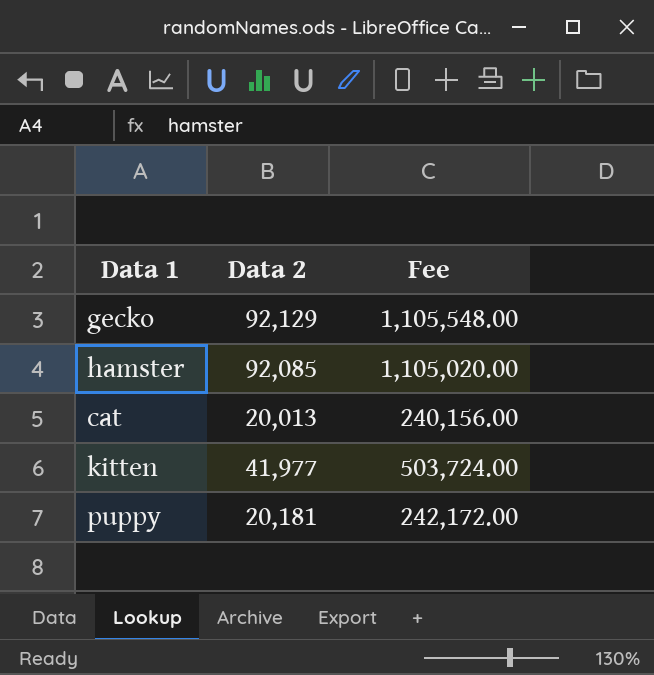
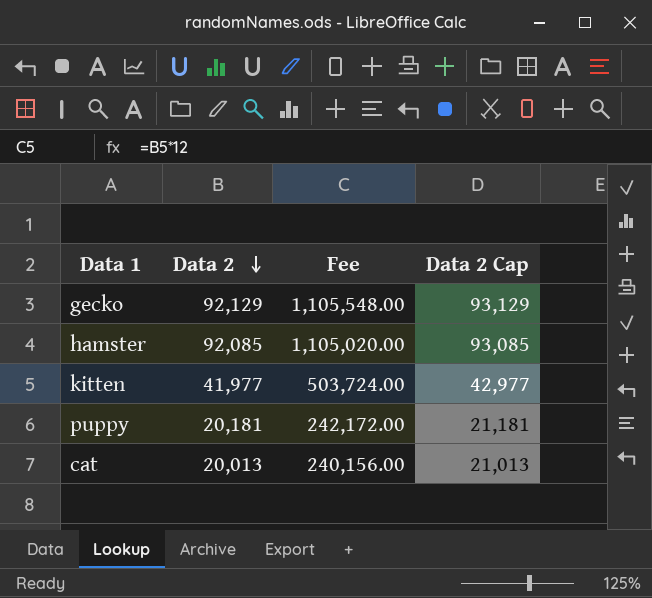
row order: none -> Data 2 descending
column Data 2 Cap | formula: none -> [Data 2] + 1000

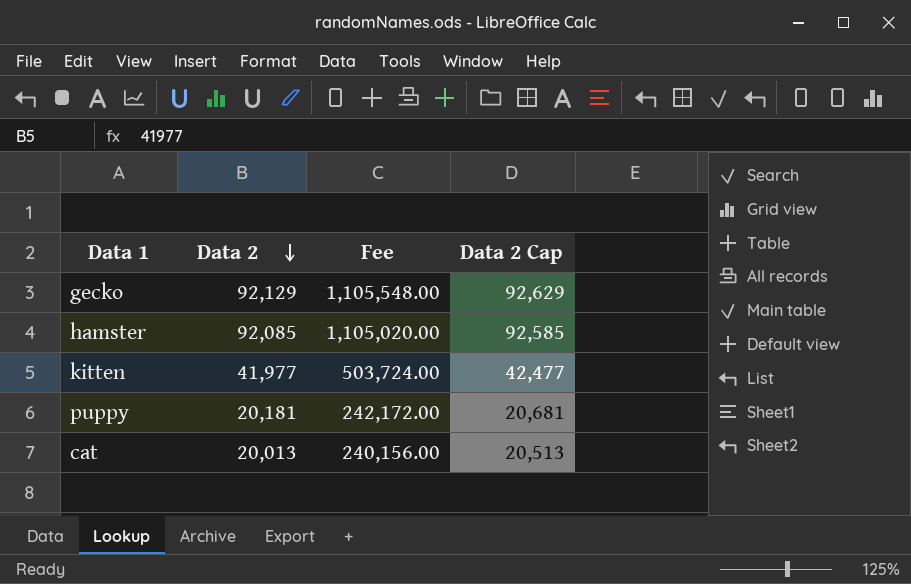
column Data 2 Cap | formula: [Data 2] + 1000 -> [Data 2] + 500

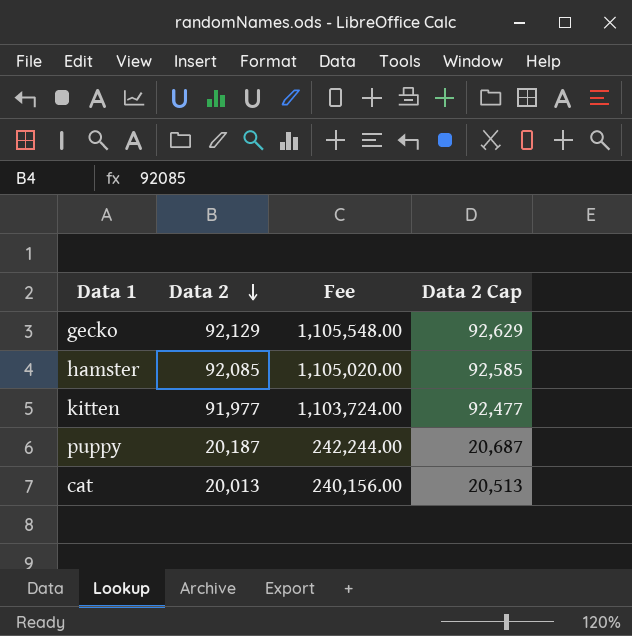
kitten | Data 2: 41,977 -> 91,977
kitten | Fee: 503,724.00 -> 1,103,724.00
kitten | Data 2 Cap: 42,477 -> 92,477
puppy | Data 2: 20,181 -> 20,187
puppy | Fee: 242,172.00 -> 242,244.00
puppy | Data 2 Cap: 20,681 -> 20,687

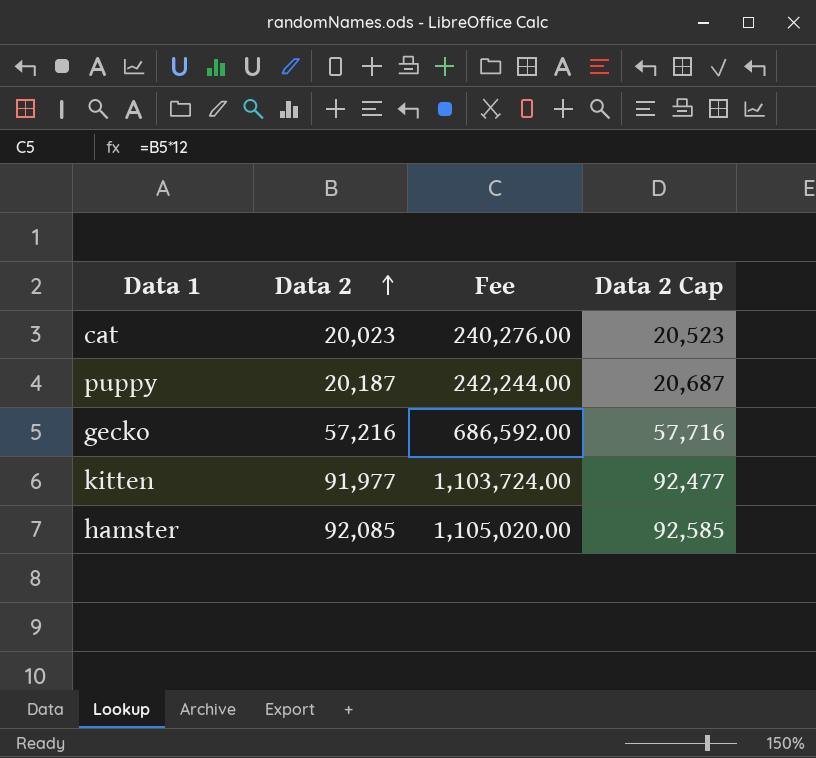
row order: Data 2 descending -> Data 2 ascending
cat | Data 2: 20,013 -> 20,023
cat | Fee: 240,156.00 -> 240,276.00
cat | Data 2 Cap: 20,513 -> 20,523
gecko | Data 2: 92,129 -> 57,216
gecko | Fee: 1,105,548.00 -> 686,592.00
gecko | Data 2 Cap: 92,629 -> 57,716

